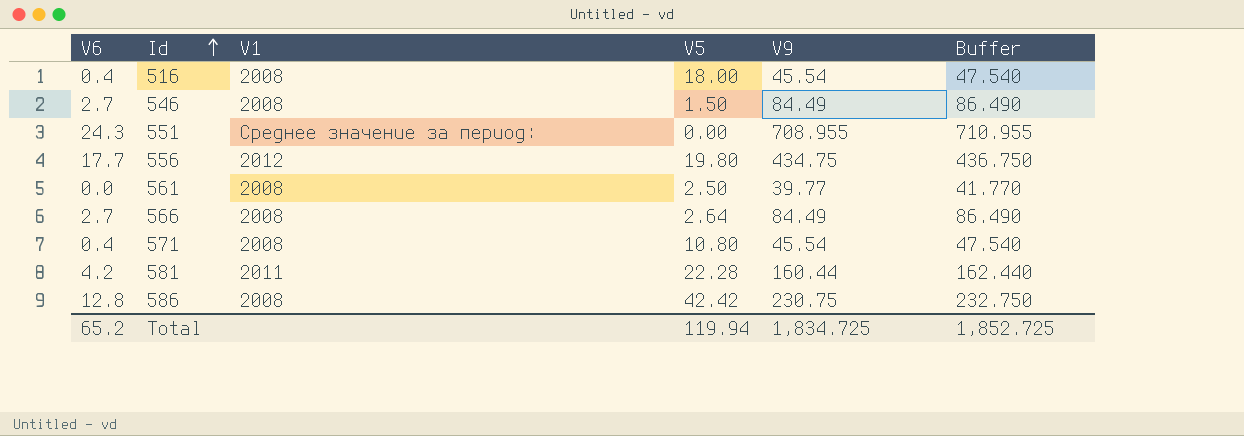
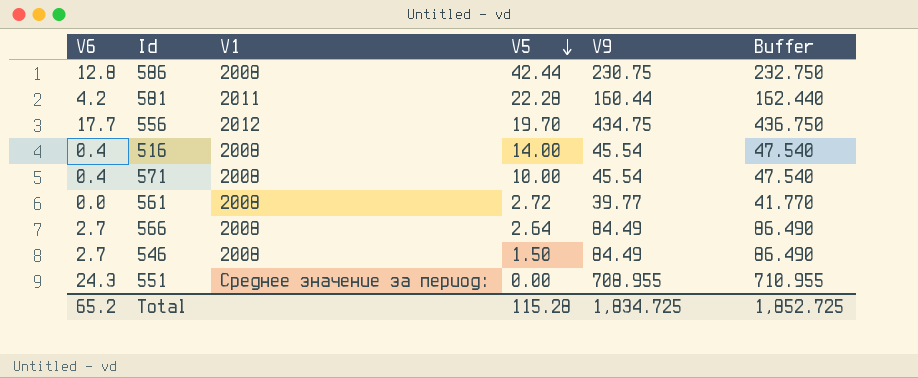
row order: Id ascending -> V5 descending
586 | V5: 42.42 -> 42.44
556 | V5: 19.80 -> 19.70
516 | V5: 18.00 -> 14.00
571 | V5: 10.80 -> 10.00
561 | V5: 2.50 -> 2.72
Total | V5: 119.94 -> 115.28

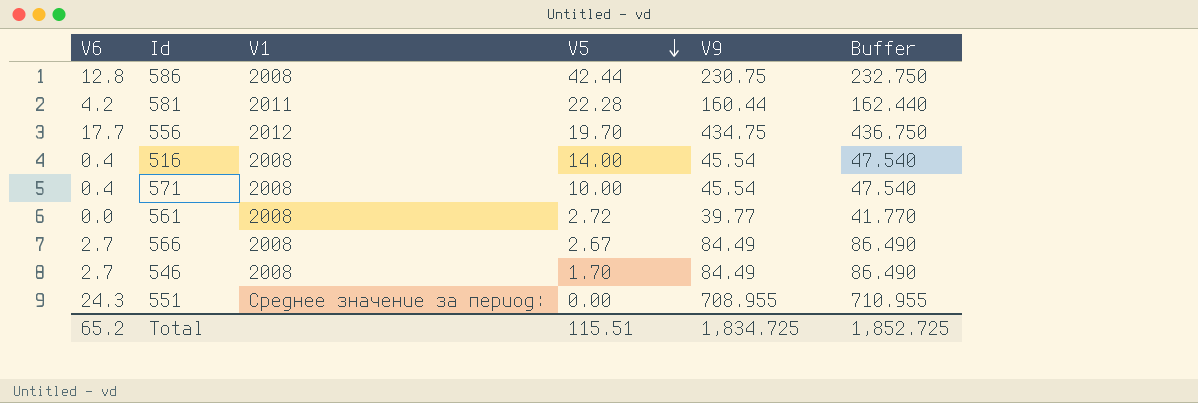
566 | V5: 2.64 -> 2.67
546 | V5: 1.50 -> 1.70
Total | V5: 115.28 -> 115.51

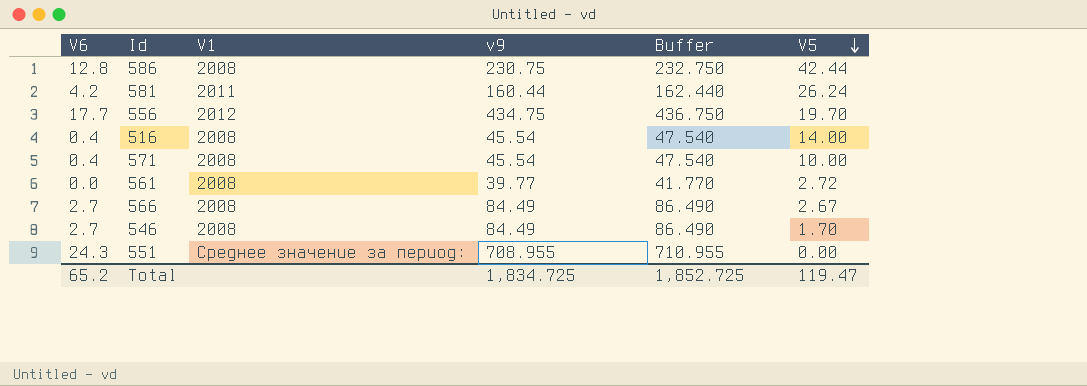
column name: V9 -> v9
column V5 | position: 4 -> 6
581 | V5: 22.28 -> 26.24
Total | V5: 115.51 -> 119.47

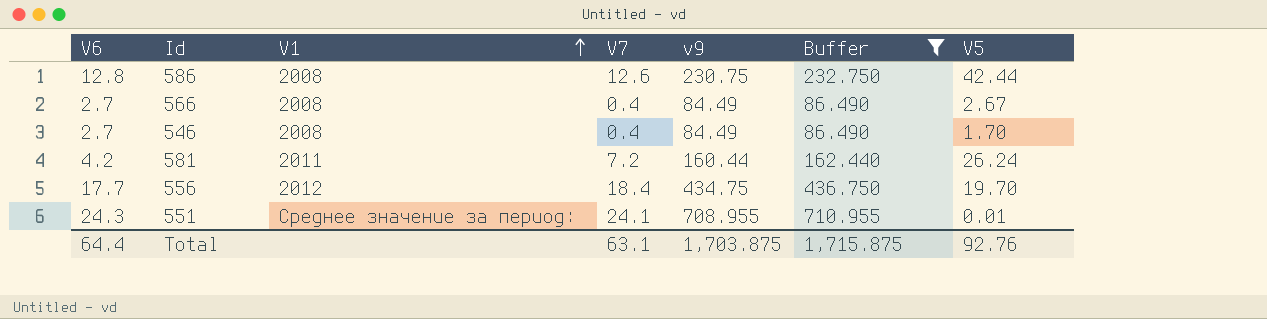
filter: none -> Buffer >= 86.490
row order: V5 descending -> V1 ascending
column V7 | position: none -> 4
551 | V5: 0.00 -> 0.01
Total | V6: 65.2 -> 64.4
Total | v9: 1,834.725 -> 1,703.875
Total | Buffer: 1,852.725 -> 1,715.875
Total | V5: 119.47 -> 92.76

